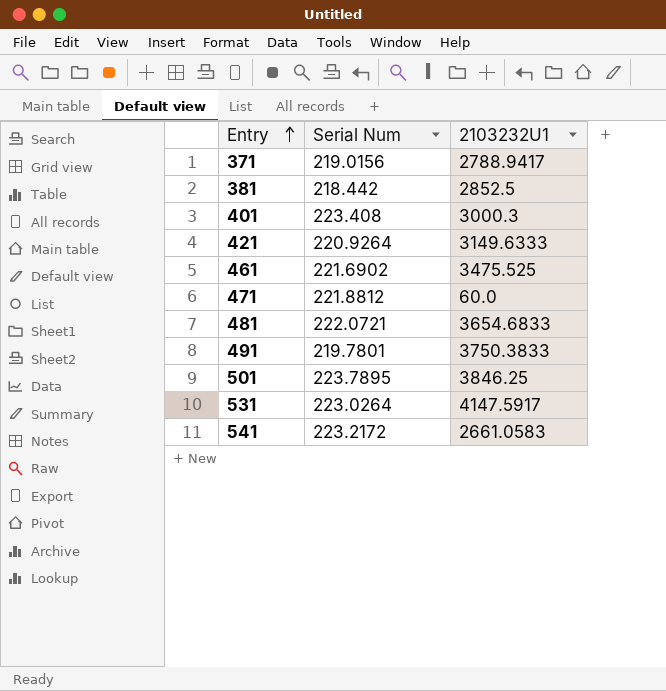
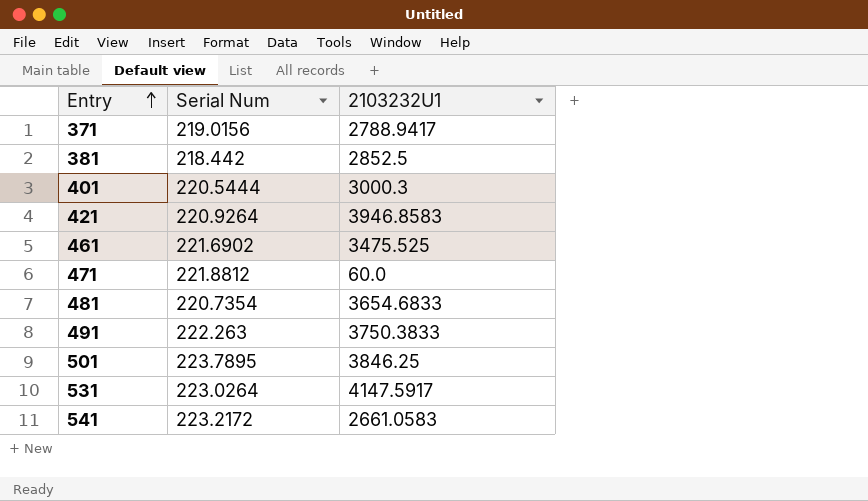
401 | Serial Num: 223.408 -> 220.5444
421 | 2103232U1: 3149.6333 -> 3946.8583
481 | Serial Num: 222.0721 -> 220.7354
491 | Serial Num: 219.7801 -> 222.263

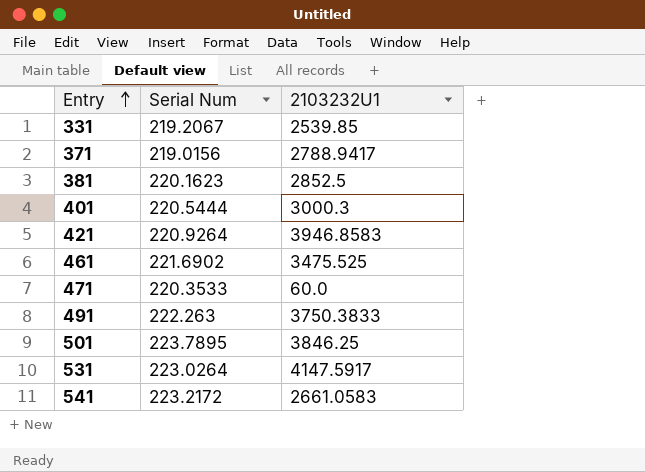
row 481: 220.7354 | 3654.6833 -> none
row 331: none -> 219.2067 | 2539.85
381 | Serial Num: 218.442 -> 220.1623
471 | Serial Num: 221.8812 -> 220.3533

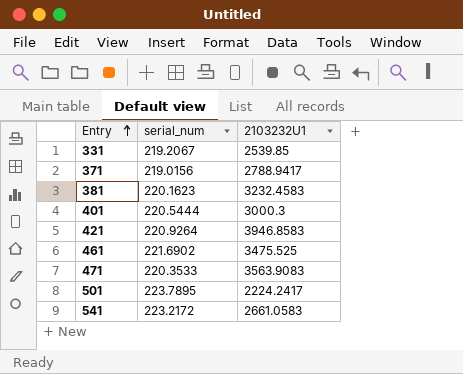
column name: Serial Num -> serial_num
row 491: 222.263 | 3750.3833 -> none
row 531: 223.0264 | 4147.5917 -> none
381 | 2103232U1: 2852.5 -> 3232.4583
471 | 2103232U1: 60.0 -> 3563.9083
501 | 2103232U1: 3846.25 -> 2224.2417

